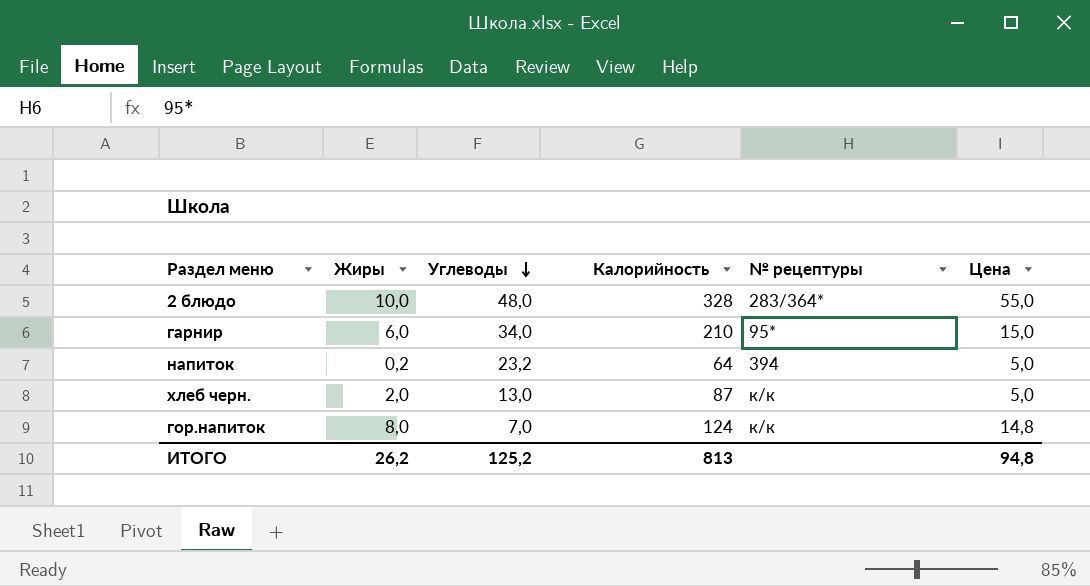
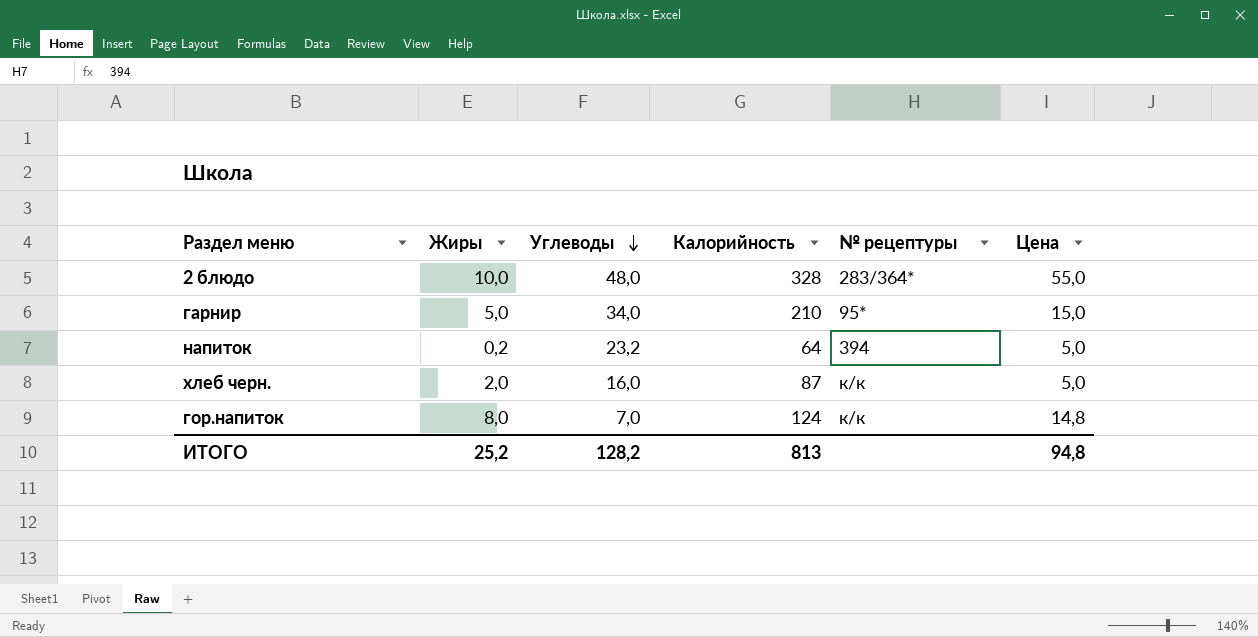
гарнир | Жиры: 6,0 -> 5,0
хлеб черн. | Углеводы: 13,0 -> 16,0
ИТОГО | Жиры: 26,2 -> 25,2
ИТОГО | Углеводы: 125,2 -> 128,2

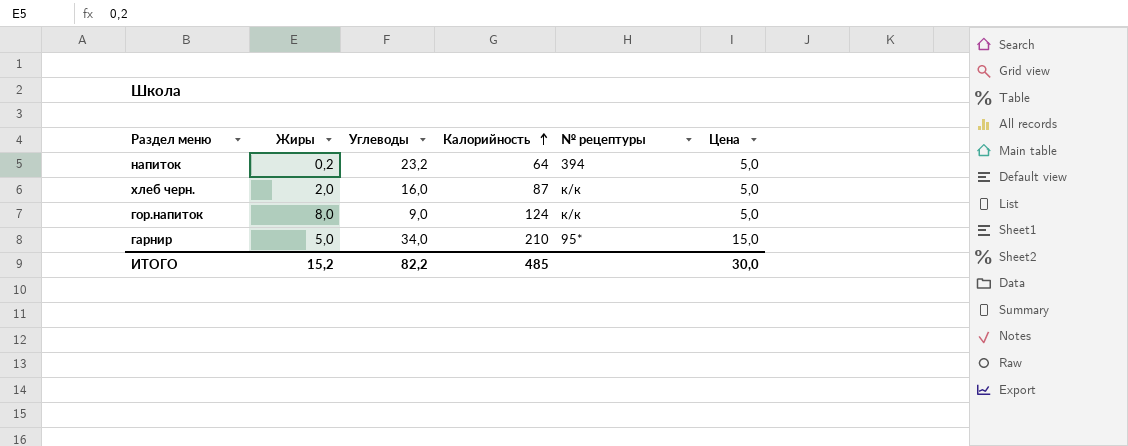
row order: Углеводы descending -> Калорийность ascending
row 2 блюдо: 10,0 | 48,0 | 328 | 283/364* | 55,0 -> none
гор.напиток | Углеводы: 7,0 -> 9,0
гор.напиток | Цена: 14,8 -> 5,0
ИТОГО | Жиры: 25,2 -> 15,2
ИТОГО | Углеводы: 128,2 -> 82,2
ИТОГО | Калорийность: 813 -> 485
ИТОГО | Цена: 94,8 -> 30,0

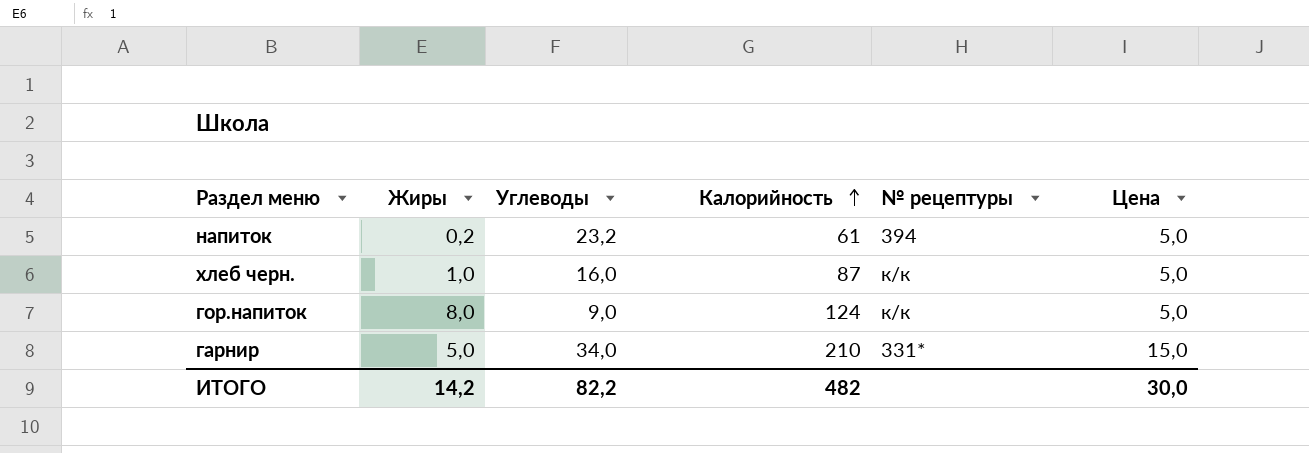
напиток | Калорийность: 64 -> 61
хлеб черн. | Жиры: 2,0 -> 1,0
гарнир | № рецептуры: 95* -> 331*
ИТОГО | Жиры: 15,2 -> 14,2
ИТОГО | Калорийность: 485 -> 482

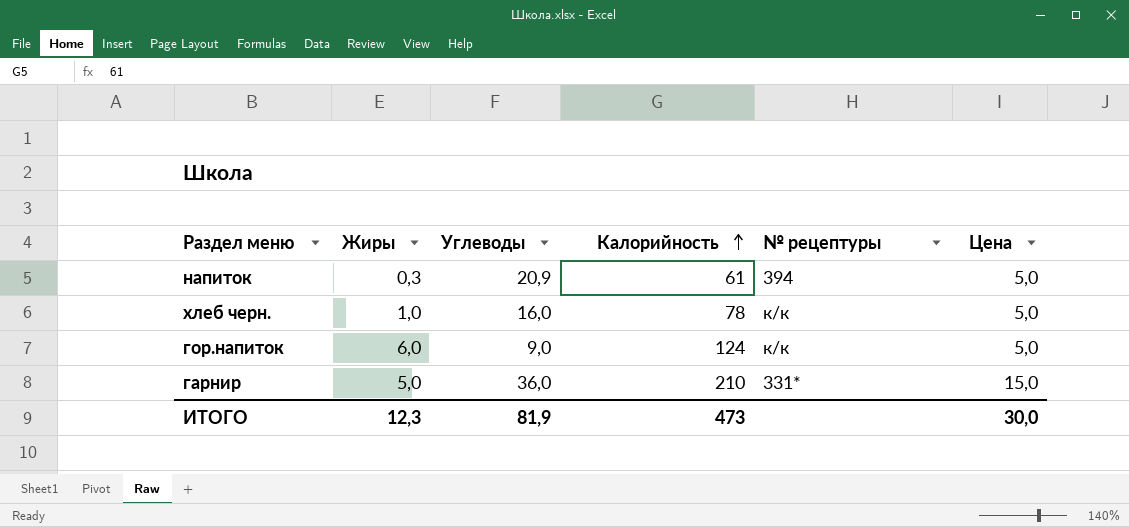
напиток | Жиры: 0,2 -> 0,3
напиток | Углеводы: 23,2 -> 20,9
хлеб черн. | Калорийность: 87 -> 78
гор.напиток | Жиры: 8,0 -> 6,0
гарнир | Углеводы: 34,0 -> 36,0
ИТОГО | Жиры: 14,2 -> 12,3
ИТОГО | Углеводы: 82,2 -> 81,9
ИТОГО | Калорийность: 482 -> 473

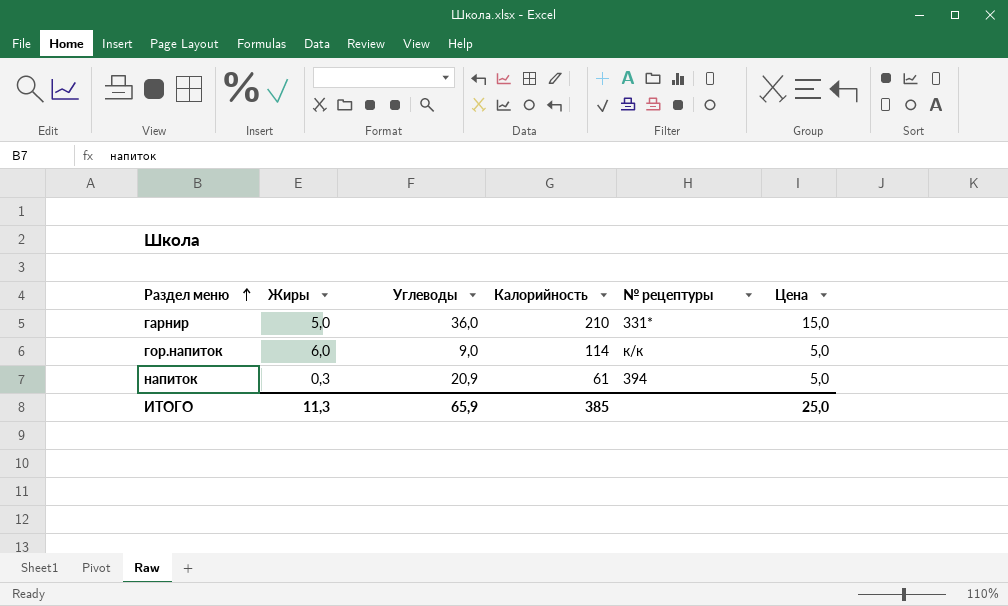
row order: Калорийность ascending -> Раздел меню ascending
row хлеб черн.: 1,0 | 16,0 | 78 | к/к | 5,0 -> none
гор.напиток | Калорийность: 124 -> 114
ИТОГО | Жиры: 12,3 -> 11,3
ИТОГО | Углеводы: 81,9 -> 65,9
ИТОГО | Калорийность: 473 -> 385
ИТОГО | Цена: 30,0 -> 25,0

